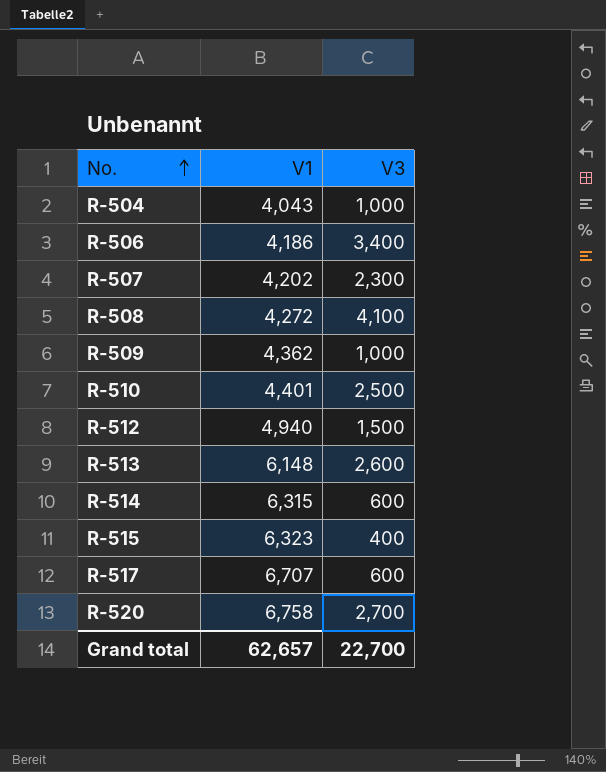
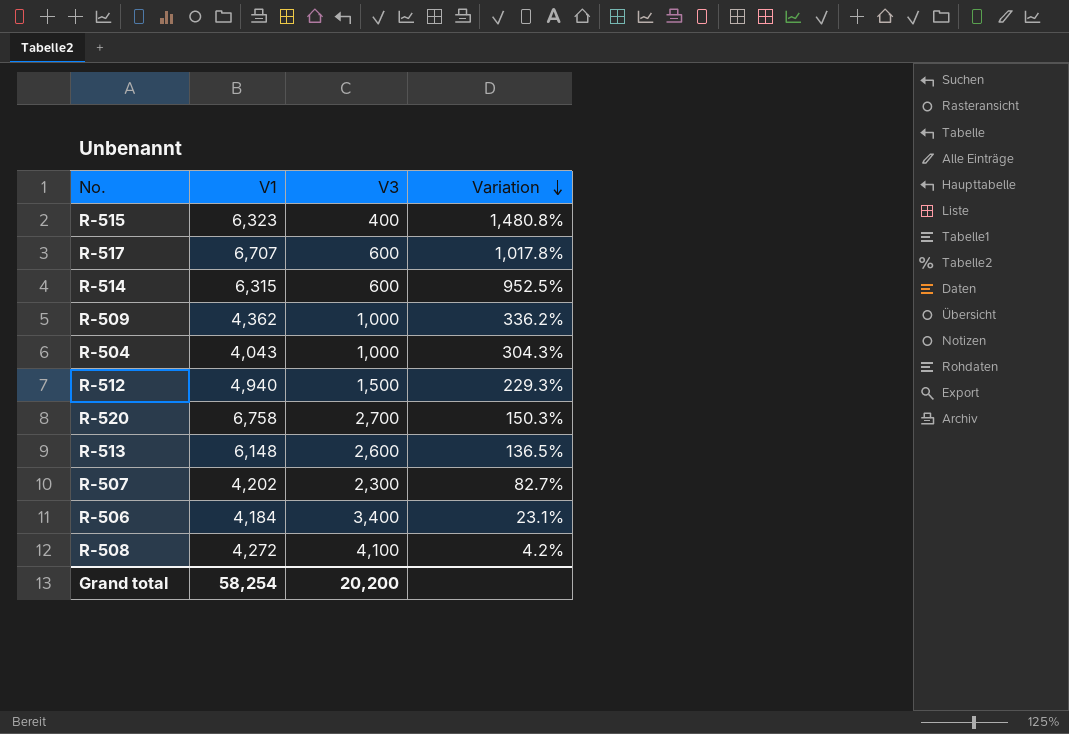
row order: No. ascending -> Variation descending
column Variation | formula: none -> ([V1] - [V3]) / [V3]
row R-510: 4,401 | 2,500 -> none
R-506 | V1: 4,186 -> 4,184
Grand total | V1: 62,657 -> 58,254
Grand total | V3: 22,700 -> 20,200

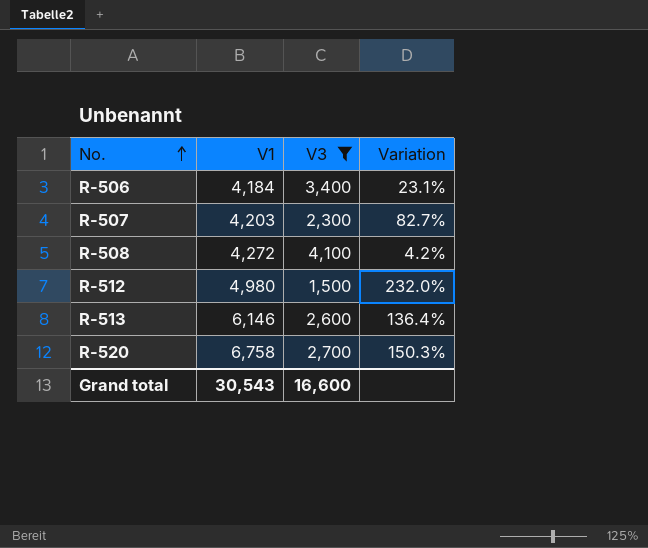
filter: none -> V3 >= 1,500
row order: Variation descending -> No. ascending
R-507 | V1: 4,202 -> 4,203
R-512 | V1: 4,940 -> 4,980
R-512 | Variation: 229.3% -> 232.0%
R-513 | V1: 6,148 -> 6,146
R-513 | Variation: 136.5% -> 136.4%
Grand total | V1: 58,254 -> 30,543
Grand total | V3: 20,200 -> 16,600

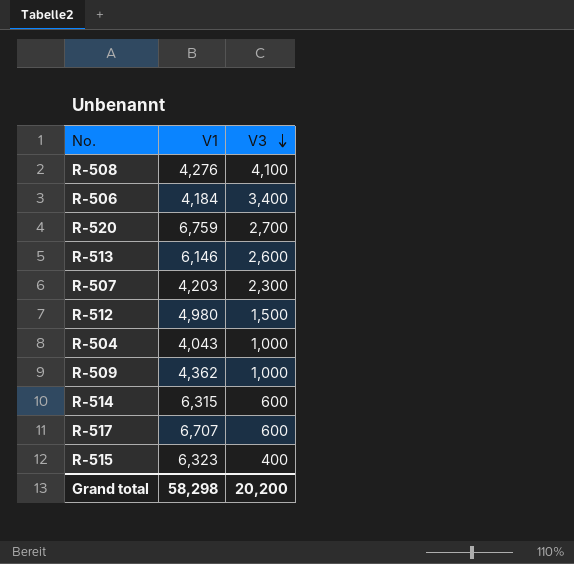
filter: V3 >= 1,500 -> none
row order: No. ascending -> V3 descending
column Variation | formula: ([V1] - [V3]) / [V3] -> none
R-508 | V1: 4,272 -> 4,276
R-520 | V1: 6,758 -> 6,759
Grand total | V1: 30,543 -> 58,298
Grand total | V3: 16,600 -> 20,200

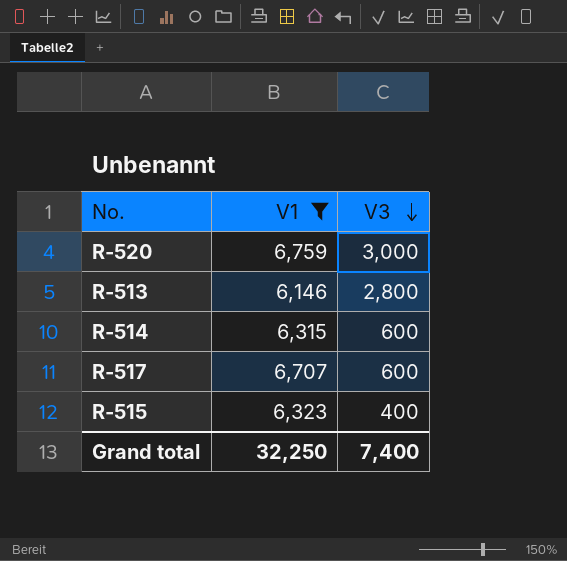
filter: none -> V1 >= 6,146
R-520 | V3: 2,700 -> 3,000
R-513 | V3: 2,600 -> 2,800
Grand total | V1: 58,298 -> 32,250
Grand total | V3: 20,200 -> 7,400

